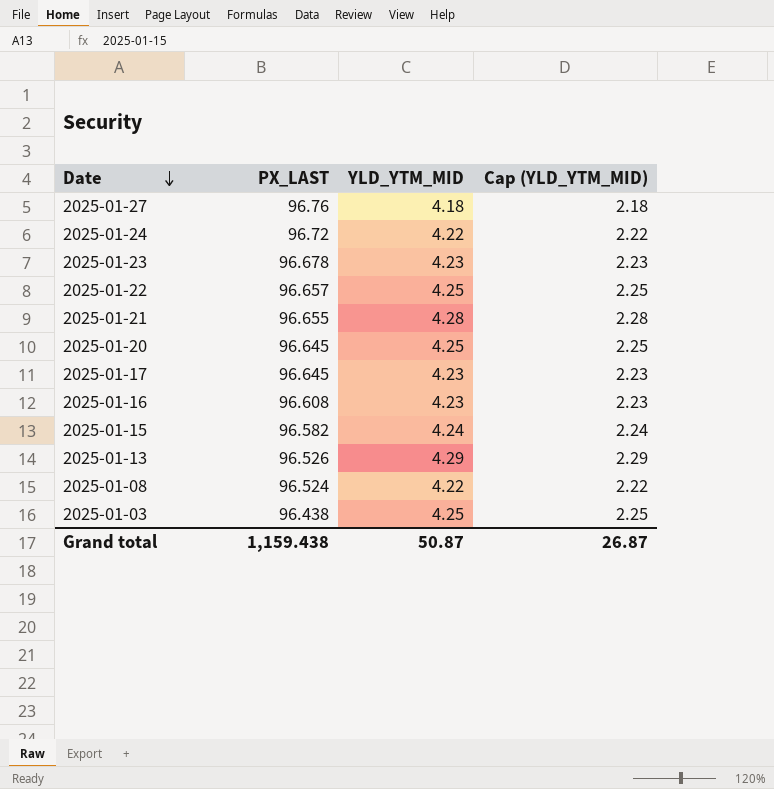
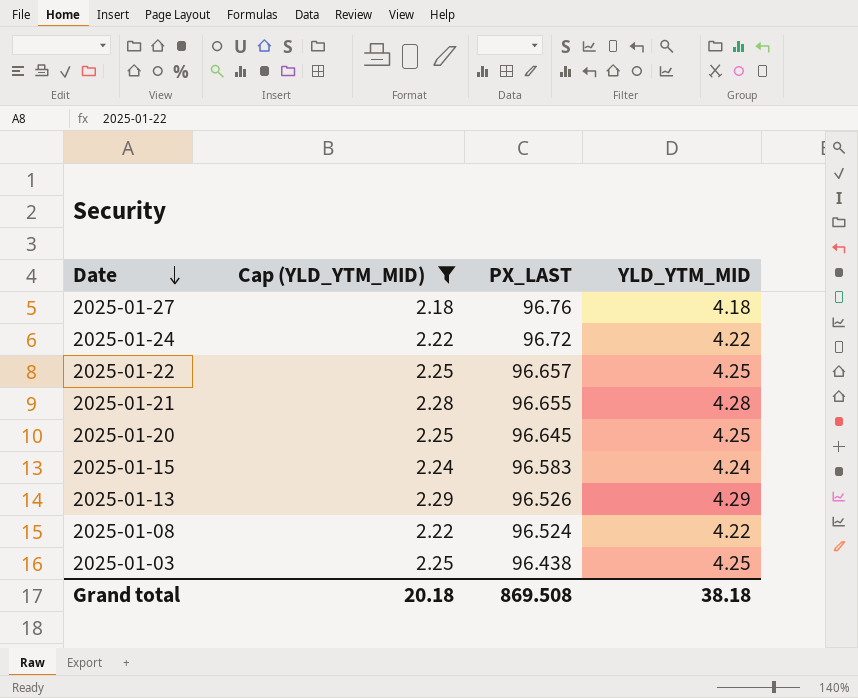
filter: none -> Cap (YLD_YTM_MID) != 2.23
column Cap (YLD_YTM_MID) | position: 4 -> 2
2025-01-15 | PX_LAST: 96.582 -> 96.583
Grand total | Cap (YLD_YTM_MID): 26.87 -> 20.18
Grand total | PX_LAST: 1,159.438 -> 869.508
Grand total | YLD_YTM_MID: 50.87 -> 38.18

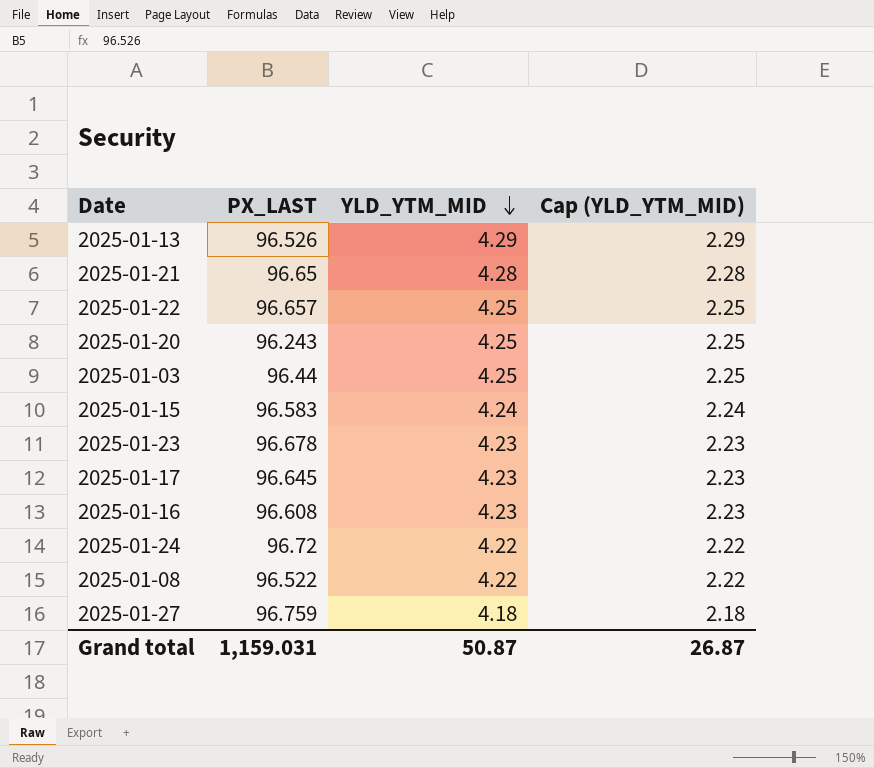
filter: Cap (YLD_YTM_MID) != 2.23 -> none
row order: Date descending -> YLD_YTM_MID descending
column Cap (YLD_YTM_MID) | position: 2 -> 4
2025-01-21 | PX_LAST: 96.655 -> 96.65
2025-01-20 | PX_LAST: 96.645 -> 96.243
2025-01-03 | PX_LAST: 96.438 -> 96.44
2025-01-08 | PX_LAST: 96.524 -> 96.522
2025-01-27 | PX_LAST: 96.76 -> 96.759
Grand total | PX_LAST: 869.508 -> 1,159.031
Grand total | YLD_YTM_MID: 38.18 -> 50.87
Grand total | Cap (YLD_YTM_MID): 20.18 -> 26.87

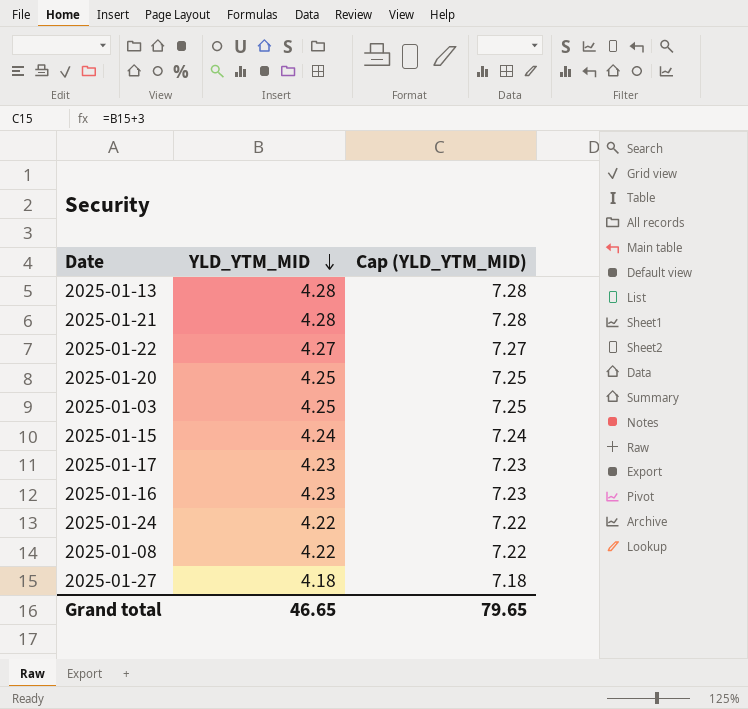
column PX_LAST | position: 2 -> none
column Cap (YLD_YTM_MID) | formula: [YLD_YTM_MID] - 2 -> [YLD_YTM_MID] + 3
row 2025-01-23: 96.678 | 4.23 | 2.23 -> none
2025-01-13 | YLD_YTM_MID: 4.29 -> 4.28
2025-01-22 | YLD_YTM_MID: 4.25 -> 4.27
Grand total | YLD_YTM_MID: 50.87 -> 46.65
Grand total | Cap (YLD_YTM_MID): 26.87 -> 79.65

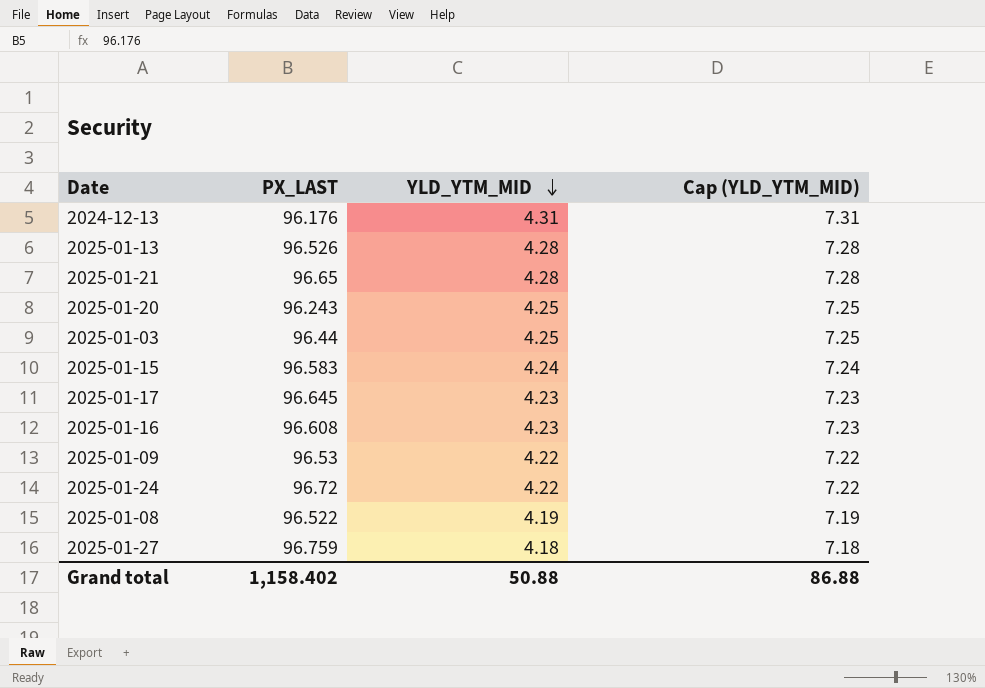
column PX_LAST | position: none -> 2
row 2025-01-22: 4.27 | 7.27 -> none
row 2024-12-13: none -> 96.176 | 4.31 | 7.31
row 2025-01-09: none -> 96.53 | 4.22 | 7.22
2025-01-08 | YLD_YTM_MID: 4.22 -> 4.19
2025-01-08 | Cap (YLD_YTM_MID): 7.22 -> 7.19
Grand total | YLD_YTM_MID: 46.65 -> 50.88
Grand total | Cap (YLD_YTM_MID): 79.65 -> 86.88

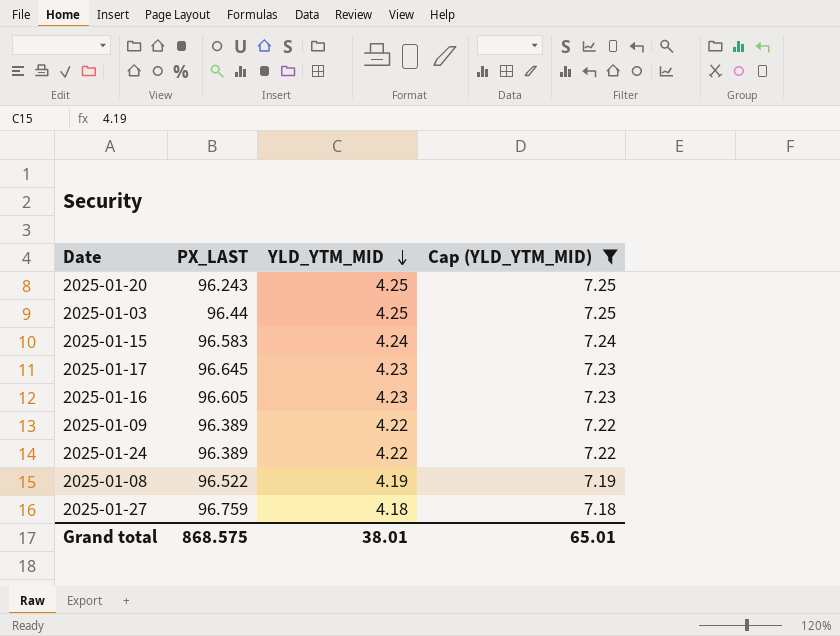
filter: none -> Cap (YLD_YTM_MID) <= 7.25
2025-01-16 | PX_LAST: 96.608 -> 96.605
2025-01-09 | PX_LAST: 96.53 -> 96.389
2025-01-24 | PX_LAST: 96.72 -> 96.389
Grand total | PX_LAST: 1,158.402 -> 868.575
Grand total | YLD_YTM_MID: 50.88 -> 38.01
Grand total | Cap (YLD_YTM_MID): 86.88 -> 65.01

